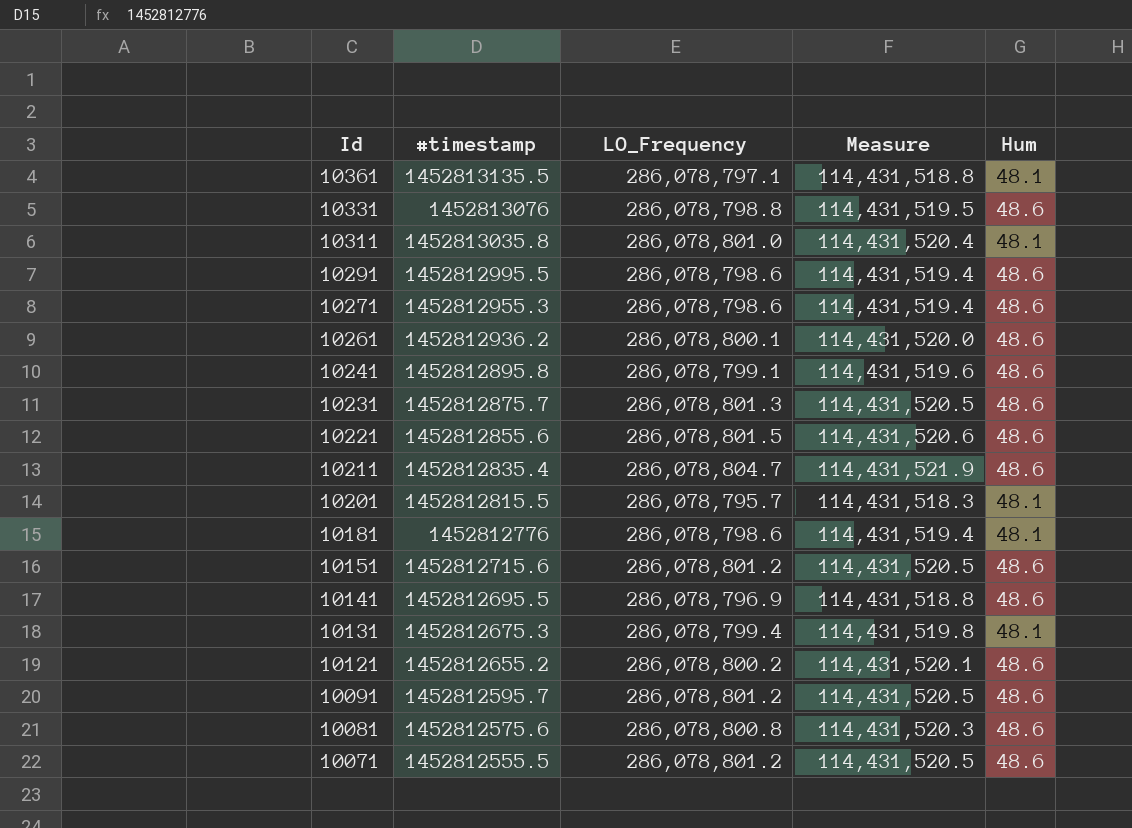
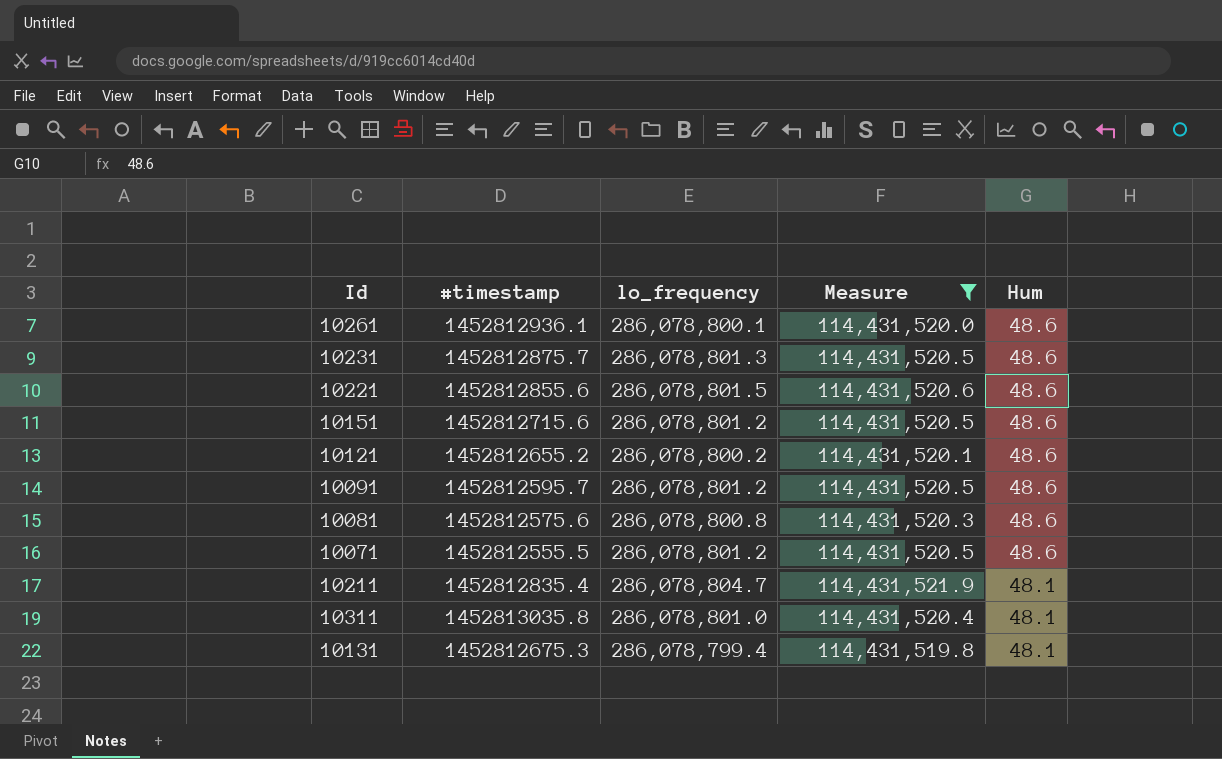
filter: none -> Measure >= 114,431,519.8
row order: Id descending -> Hum descending
column name: LO_Frequency -> lo_frequency
10261 | #timestamp: 1452812936.2 -> 1452812936.1
10211 | Hum: 48.6 -> 48.1

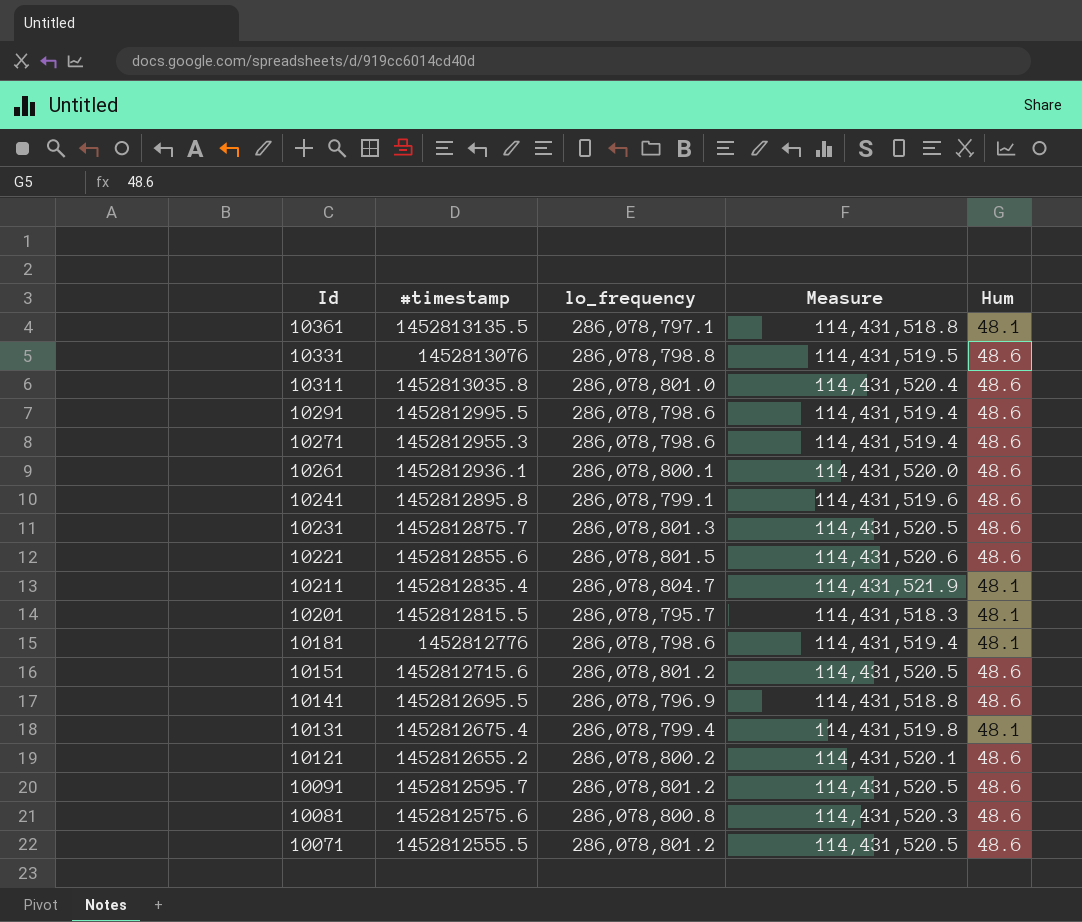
filter: Measure >= 114,431,519.8 -> none
row order: Hum descending -> Id descending
10311 | Hum: 48.1 -> 48.6
10131 | #timestamp: 1452812675.3 -> 1452812675.4

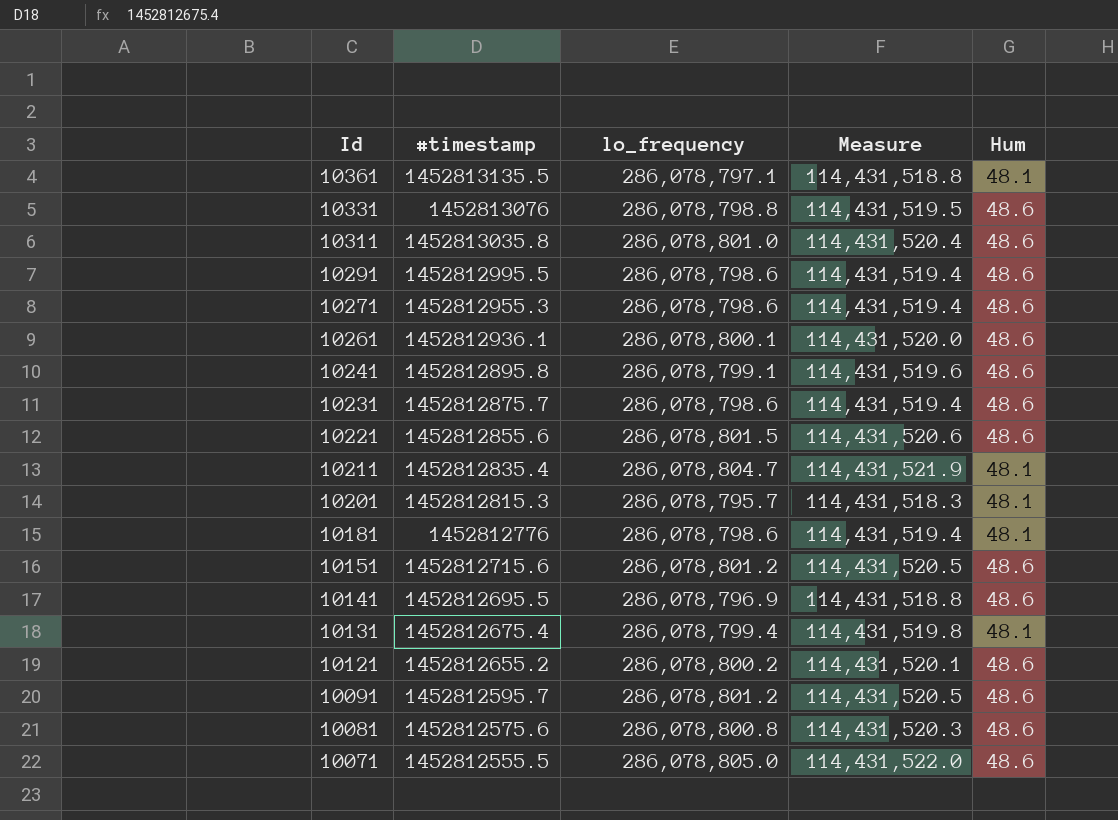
10231 | lo_frequency: 286,078,801.3 -> 286,078,798.6
10231 | Measure: 114,431,520.5 -> 114,431,519.4
10201 | #timestamp: 1452812815.5 -> 1452812815.3
10071 | lo_frequency: 286,078,801.2 -> 286,078,805.0
10071 | Measure: 114,431,520.5 -> 114,431,522.0

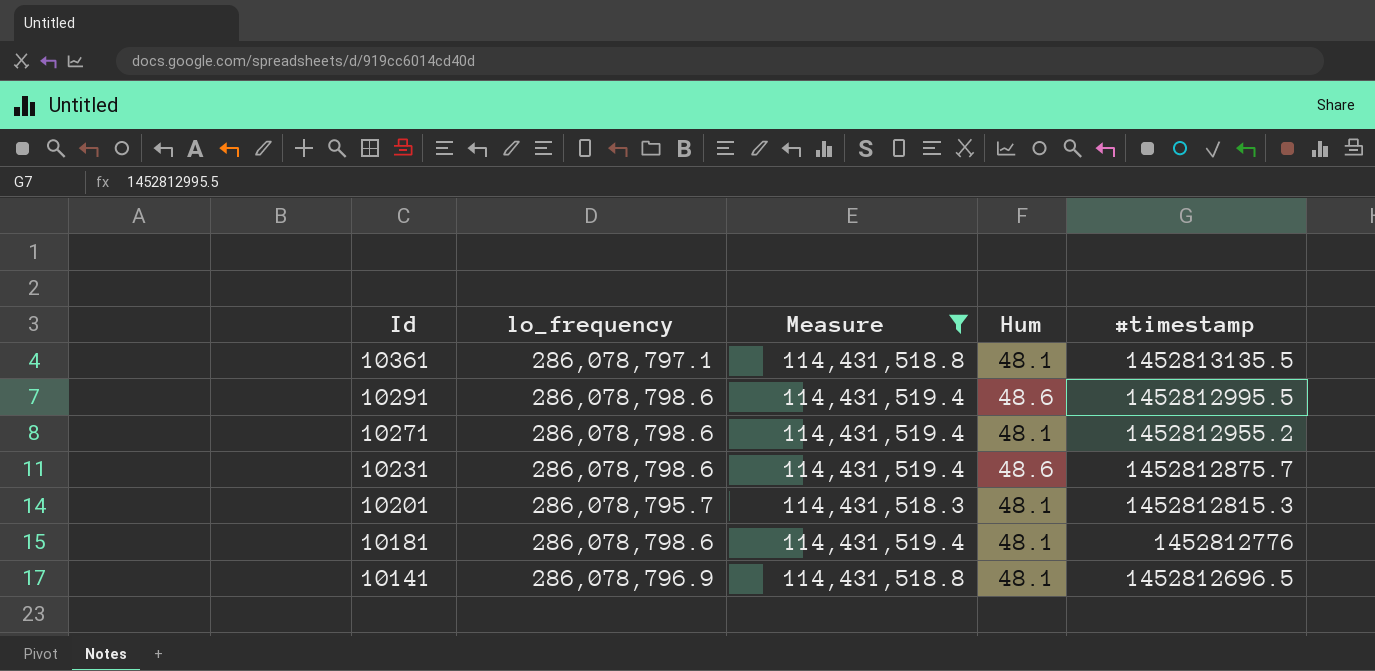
filter: none -> Measure <= 114,431,519.4
column #timestamp | position: 2 -> 5
10271 | Hum: 48.6 -> 48.1
10271 | #timestamp: 1452812955.3 -> 1452812955.2
10141 | Hum: 48.6 -> 48.1
10141 | #timestamp: 1452812695.5 -> 1452812696.5

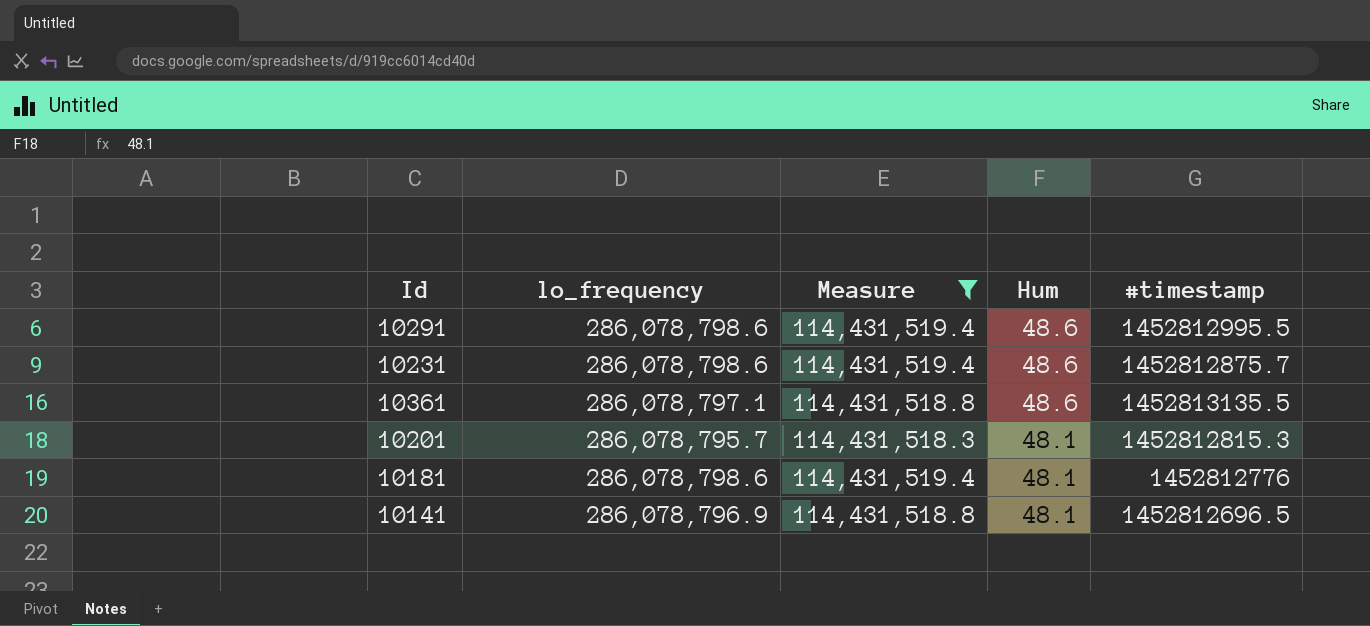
row order: Id descending -> Hum descending
row 10271: 286,078,798.6 | 114,431,519.4 | 48.1 | 1452812955.2 -> none
10361 | Hum: 48.1 -> 48.6

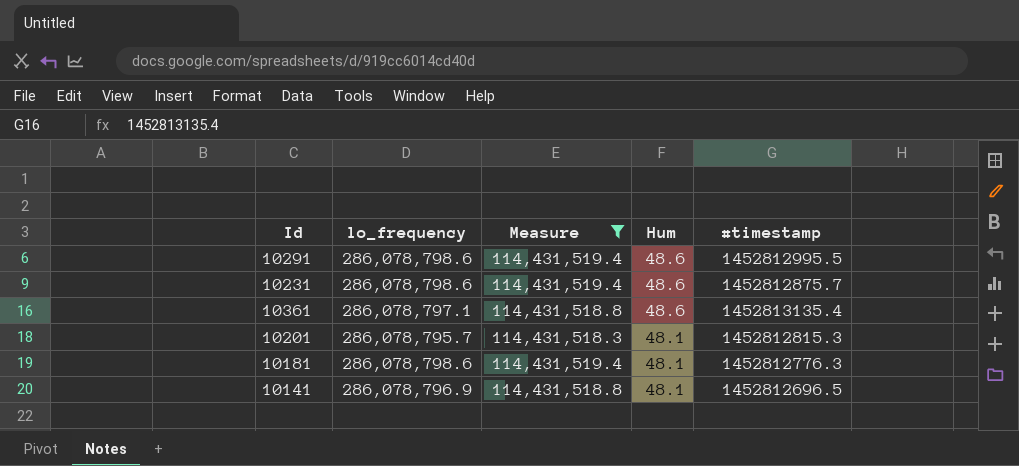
10361 | #timestamp: 1452813135.5 -> 1452813135.4
10181 | #timestamp: 1452812776 -> 1452812776.3

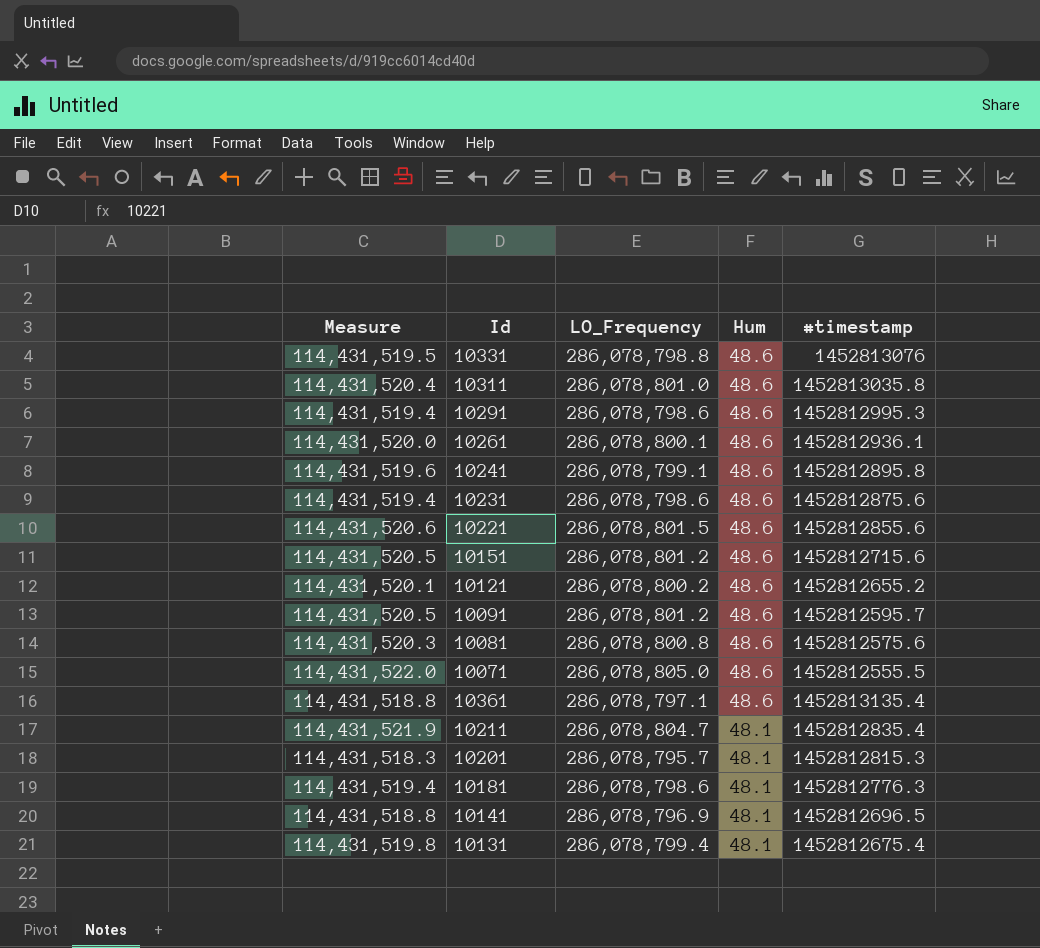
filter: Measure <= 114,431,519.4 -> none
column Measure | position: 3 -> 1
column name: lo_frequency -> LO_Frequency
10291 | #timestamp: 1452812995.5 -> 1452812995.3
10231 | #timestamp: 1452812875.7 -> 1452812875.6

